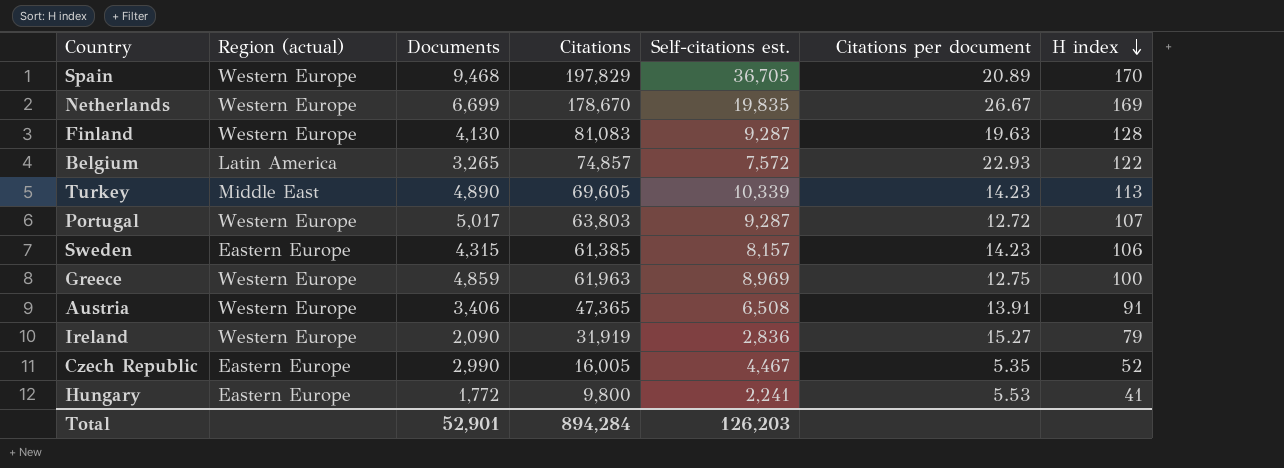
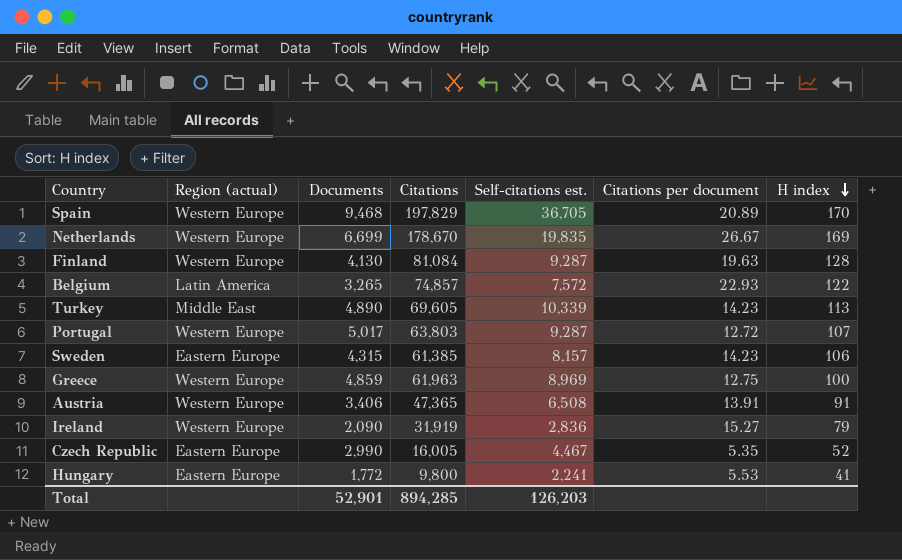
Finland | Citations: 81,083 -> 81,084
Total | Citations: 894,284 -> 894,285

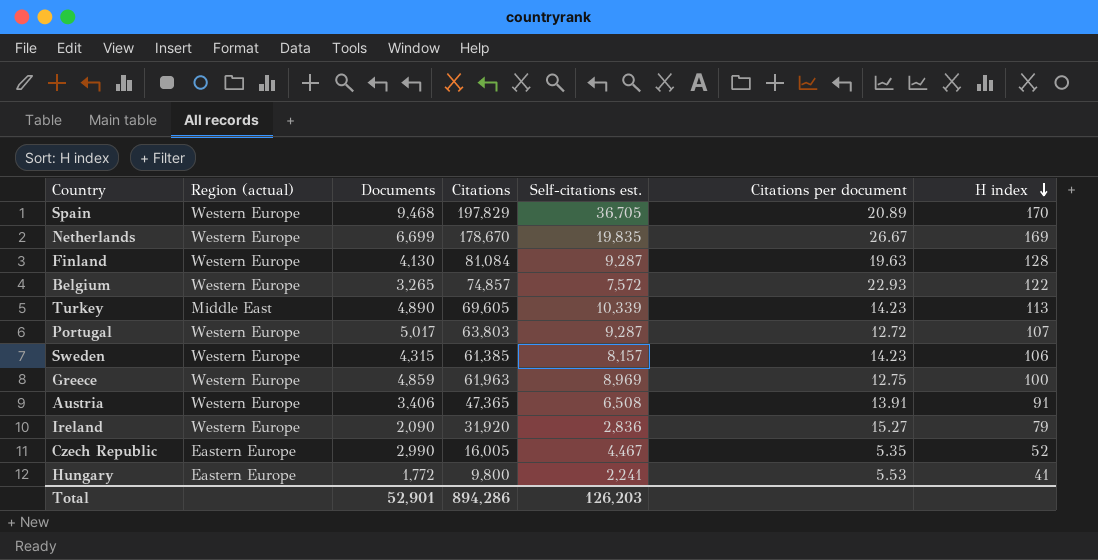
Belgium | Region (actual): Latin America -> Western Europe
Sweden | Region (actual): Eastern Europe -> Western Europe
Ireland | Citations: 31,919 -> 31,920
Total | Citations: 894,285 -> 894,286

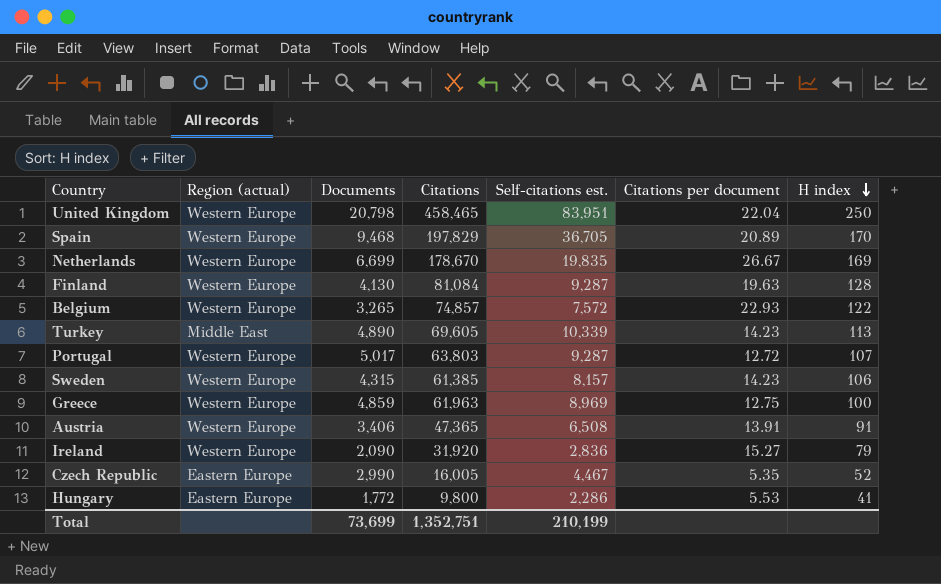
row United Kingdom: none -> Western Europe | 20,798 | 458,465 | 83,951 | 22.04 | 250
Hungary | Self-citations est.: 2,241 -> 2,286
Total | Documents: 52,901 -> 73,699
Total | Citations: 894,286 -> 1,352,751
Total | Self-citations est.: 126,203 -> 210,199

